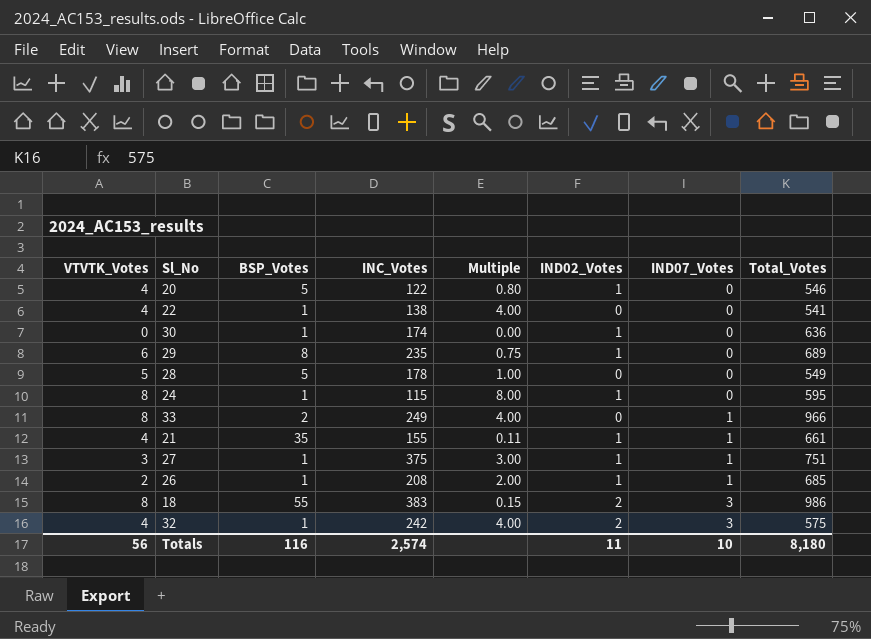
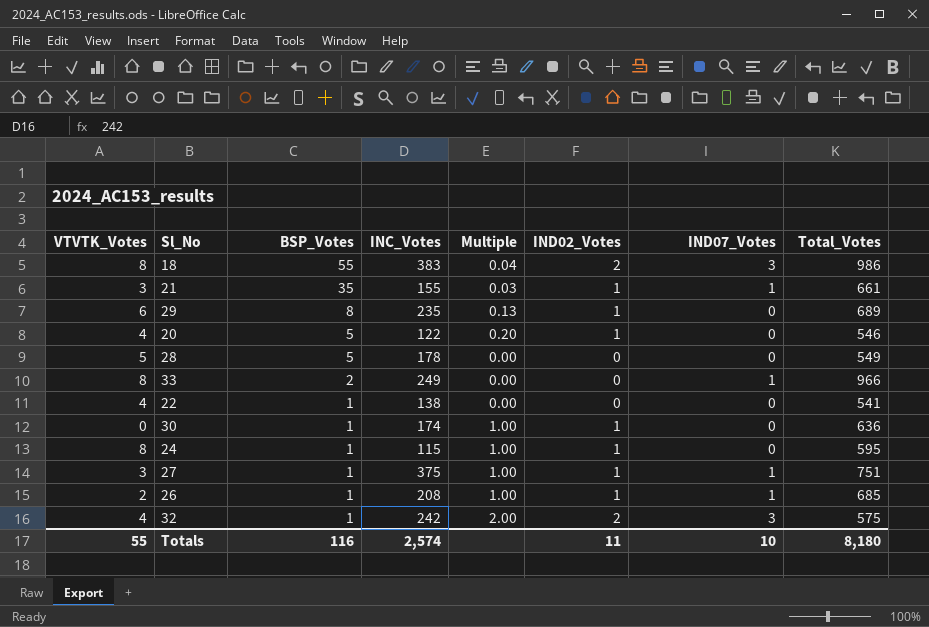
row order: IND07_Votes ascending -> BSP_Votes descending
column Multiple | formula: [VTVTK_Votes] / [BSP_Votes] -> [IND02_Votes] / [BSP_Votes]
21 | VTVTK_Votes: 4 -> 3
Totals | VTVTK_Votes: 56 -> 55

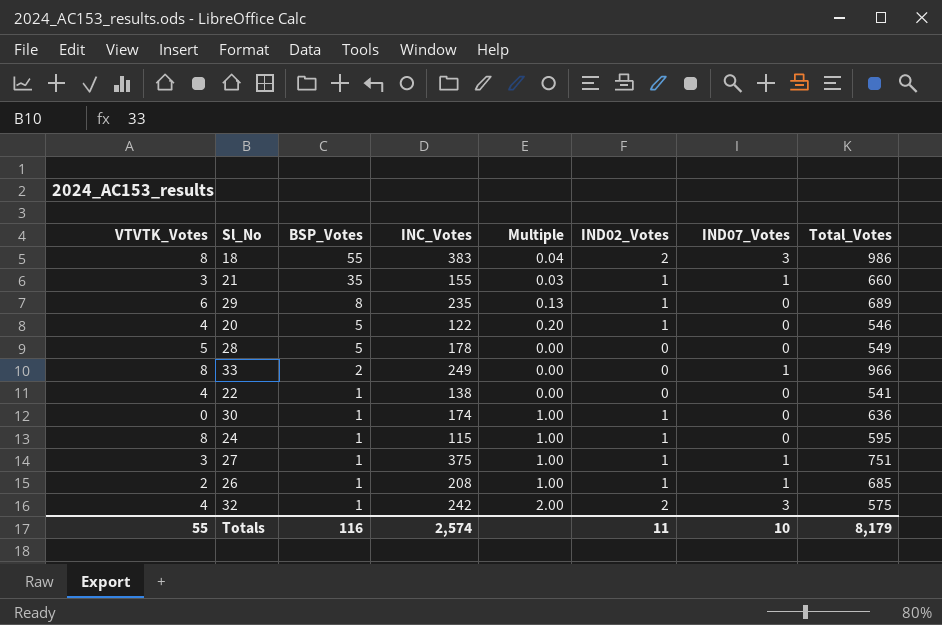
21 | Total_Votes: 661 -> 660
Totals | Total_Votes: 8,180 -> 8,179

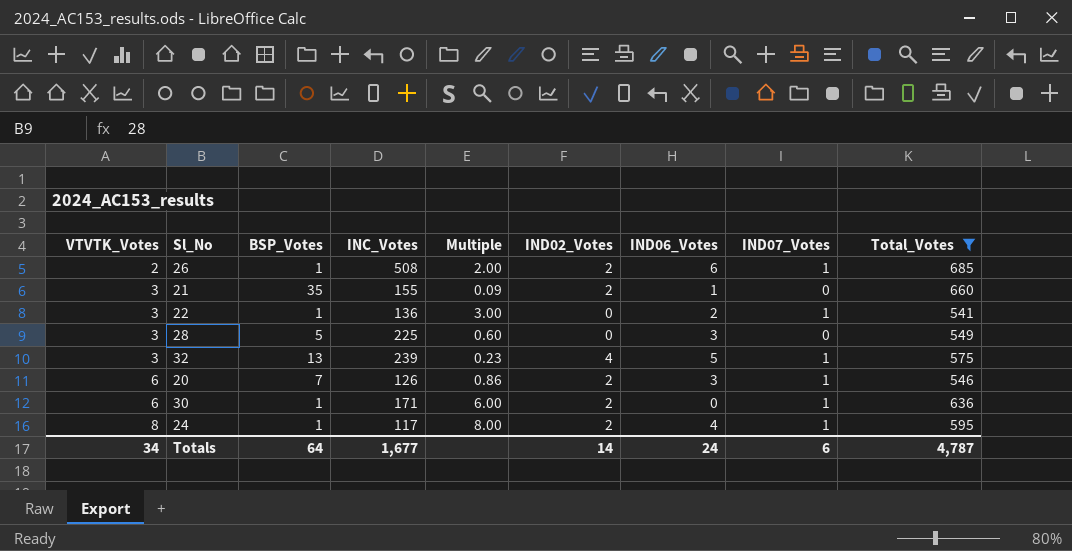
filter: none -> Total_Votes <= 685
row order: BSP_Votes descending -> VTVTK_Votes ascending
column Multiple | formula: [IND02_Votes] / [BSP_Votes] -> [VTVTK_Votes] / [BSP_Votes]
column IND06_Votes | position: none -> 7
26 | INC_Votes: 208 -> 508
26 | IND02_Votes: 1 -> 2
21 | IND02_Votes: 1 -> 2
21 | IND07_Votes: 1 -> 0
22 | VTVTK_Votes: 4 -> 3
22 | INC_Votes: 138 -> 136
22 | IND07_Votes: 0 -> 1
28 | VTVTK_Votes: 5 -> 3
28 | INC_Votes: 178 -> 225
32 | VTVTK_Votes: 4 -> 3
32 | BSP_Votes: 1 -> 13
32 | INC_Votes: 242 -> 239
32 | IND02_Votes: 2 -> 4
32 | IND07_Votes: 3 -> 1
20 | VTVTK_Votes: 4 -> 6
20 | BSP_Votes: 5 -> 7
20 | INC_Votes: 122 -> 126
20 | IND02_Votes: 1 -> 2
20 | IND07_Votes: 0 -> 1
30 | VTVTK_Votes: 0 -> 6
30 | INC_Votes: 174 -> 171
30 | IND02_Votes: 1 -> 2
30 | IND07_Votes: 0 -> 1
24 | INC_Votes: 115 -> 117
24 | IND02_Votes: 1 -> 2
24 | IND07_Votes: 0 -> 1
Totals | VTVTK_Votes: 55 -> 34
Totals | BSP_Votes: 116 -> 64
Totals | INC_Votes: 2,574 -> 1,677
Totals | IND02_Votes: 11 -> 14
Totals | IND07_Votes: 10 -> 6
Totals | Total_Votes: 8,179 -> 4,787

